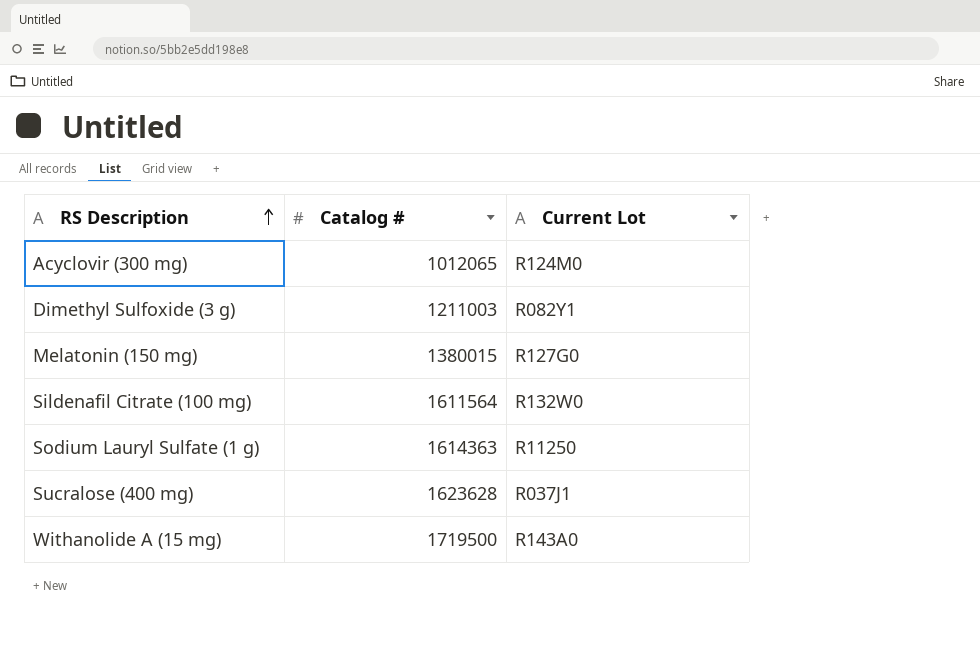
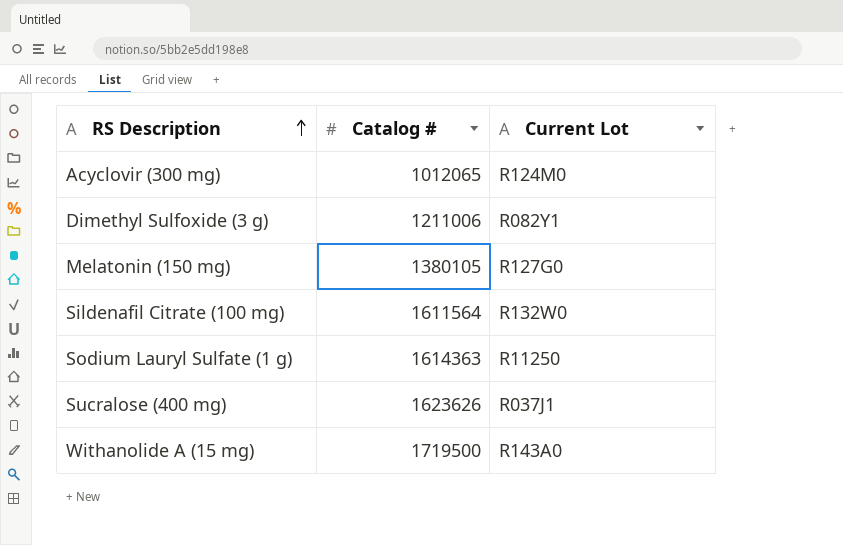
Dimethyl Sulfoxide (3 g) | Catalog #: 1211003 -> 1211006
Melatonin (150 mg) | Catalog #: 1380015 -> 1380105
Sucralose (400 mg) | Catalog #: 1623628 -> 1623626

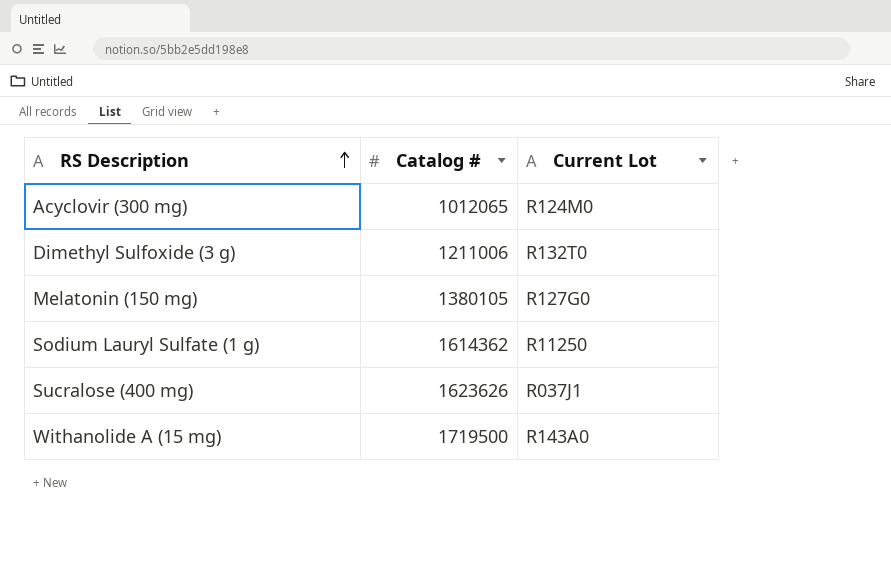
row Sildenafil Citrate (100 mg): 1611564 | R132W0 -> none
Dimethyl Sulfoxide (3 g) | Current Lot: R082Y1 -> R132T0
Sodium Lauryl Sulfate (1 g) | Catalog #: 1614363 -> 1614362

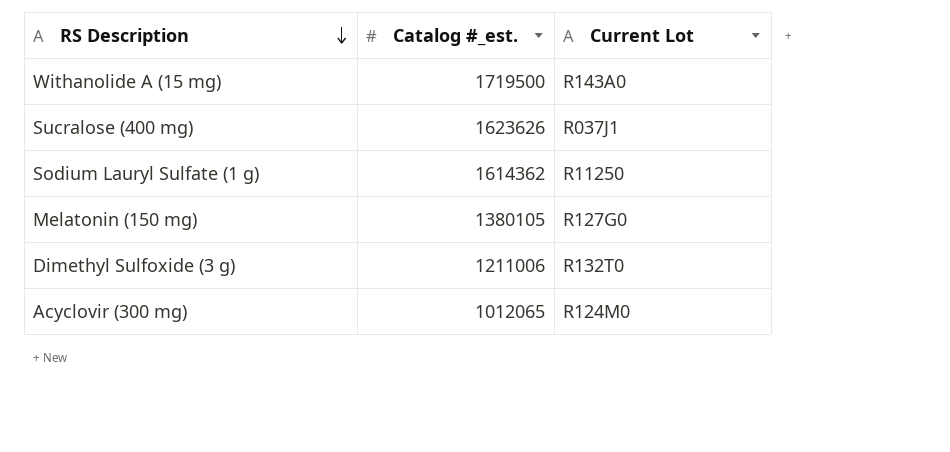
row order: RS Description ascending -> RS Description descending
column name: Catalog # -> Catalog #_est.

